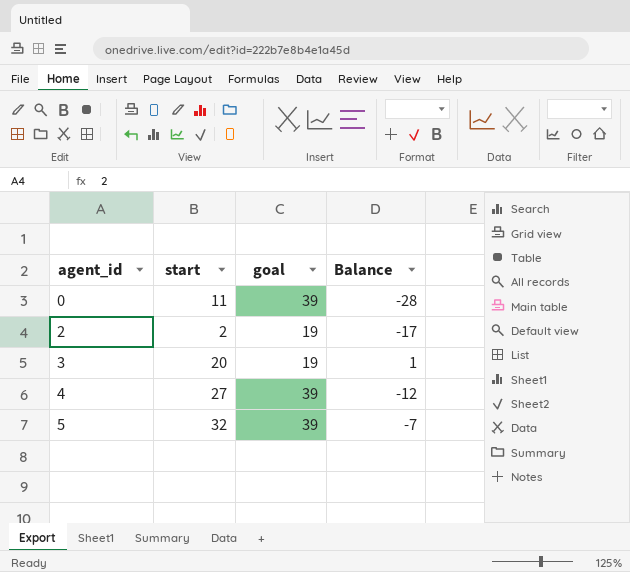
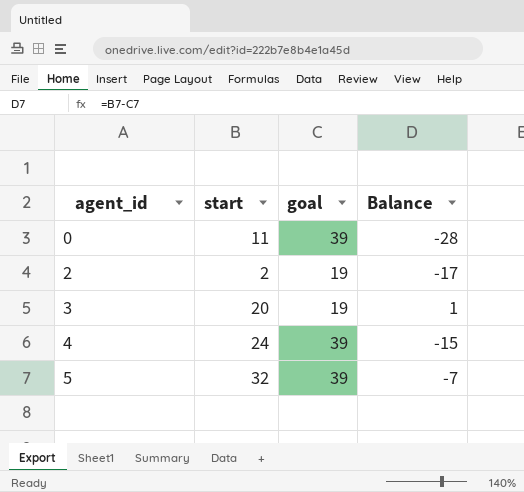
4 | start: 27 -> 24
4 | Balance: -12 -> -15

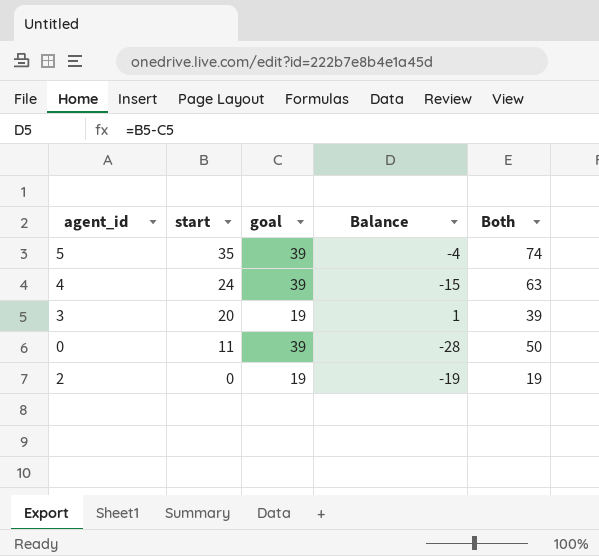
row order: agent_id ascending -> start descending
column Both | formula: none -> [start] + [goal]
5 | start: 32 -> 35
5 | Balance: -7 -> -4
2 | start: 2 -> 0
2 | Balance: -17 -> -19

